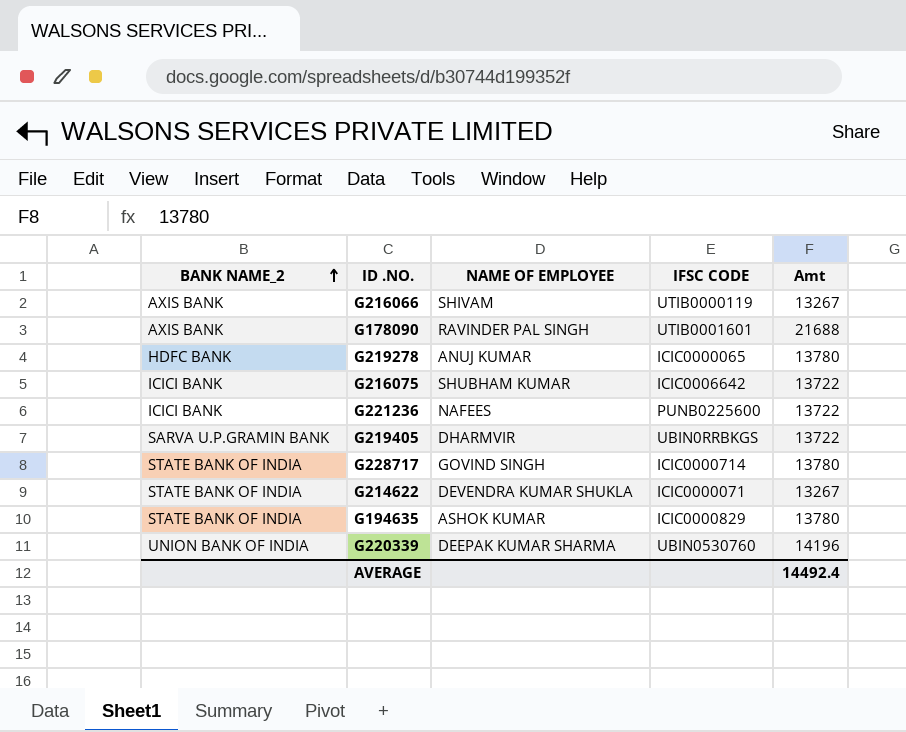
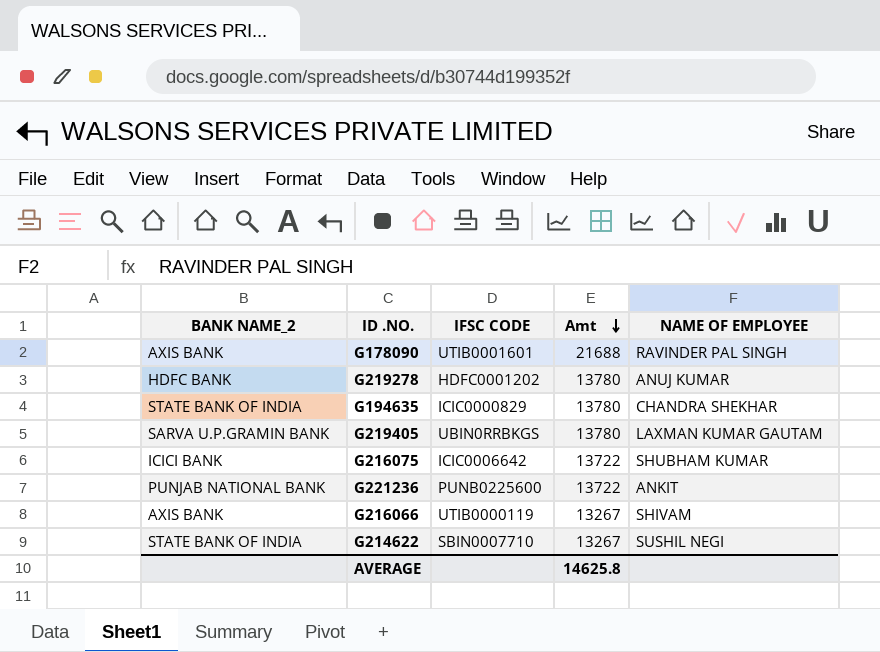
row order: BANK NAME_2 ascending -> Amt descending
column NAME OF EMPLOYEE | position: 3 -> 5
row G228717: STATE BANK OF INDIA | GOVIND SINGH | ICIC0000714 | 13780 -> none
row G220339: UNION BANK OF INDIA | DEEPAK KUMAR SHARMA | UBIN0530760 | 14196 -> none
G219278 | IFSC CODE: ICIC0000065 -> HDFC0001202
G194635 | NAME OF EMPLOYEE: ASHOK KUMAR -> CHANDRA SHEKHAR
G219405 | Amt: 13722 -> 13780
G219405 | NAME OF EMPLOYEE: DHARMVIR -> LAXMAN KUMAR GAUTAM
G221236 | BANK NAME_2: ICICI BANK -> PUNJAB NATIONAL BANK
G221236 | NAME OF EMPLOYEE: NAFEES -> ANKIT
G214622 | IFSC CODE: ICIC0000071 -> SBIN0007710
G214622 | NAME OF EMPLOYEE: DEVENDRA KUMAR SHUKLA -> SUSHIL NEGI
AVERAGE | Amt: 14492.4 -> 14625.8

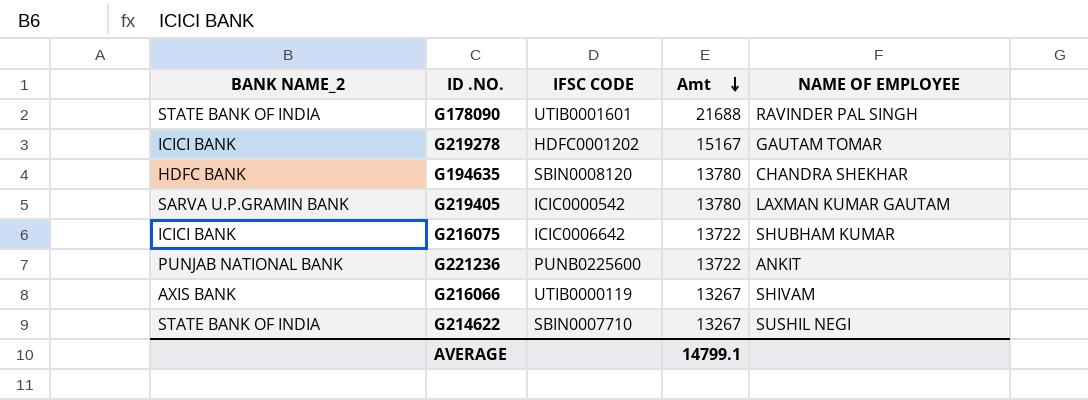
G178090 | BANK NAME_2: AXIS BANK -> STATE BANK OF INDIA
G219278 | BANK NAME_2: HDFC BANK -> ICICI BANK
G219278 | Amt: 13780 -> 15167
G219278 | NAME OF EMPLOYEE: ANUJ KUMAR -> GAUTAM TOMAR
G194635 | BANK NAME_2: STATE BANK OF INDIA -> HDFC BANK
G194635 | IFSC CODE: ICIC0000829 -> SBIN0008120
G219405 | IFSC CODE: UBIN0RRBKGS -> ICIC0000542
AVERAGE | Amt: 14625.8 -> 14799.1

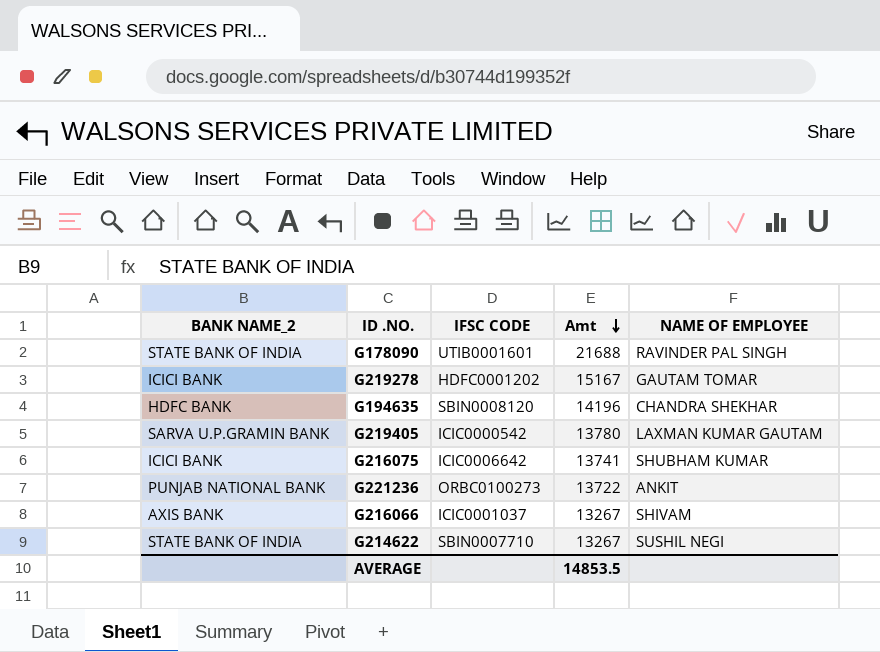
G194635 | Amt: 13780 -> 14196
G216075 | Amt: 13722 -> 13741
G221236 | IFSC CODE: PUNB0225600 -> ORBC0100273
G216066 | IFSC CODE: UTIB0000119 -> ICIC0001037
AVERAGE | Amt: 14799.1 -> 14853.5

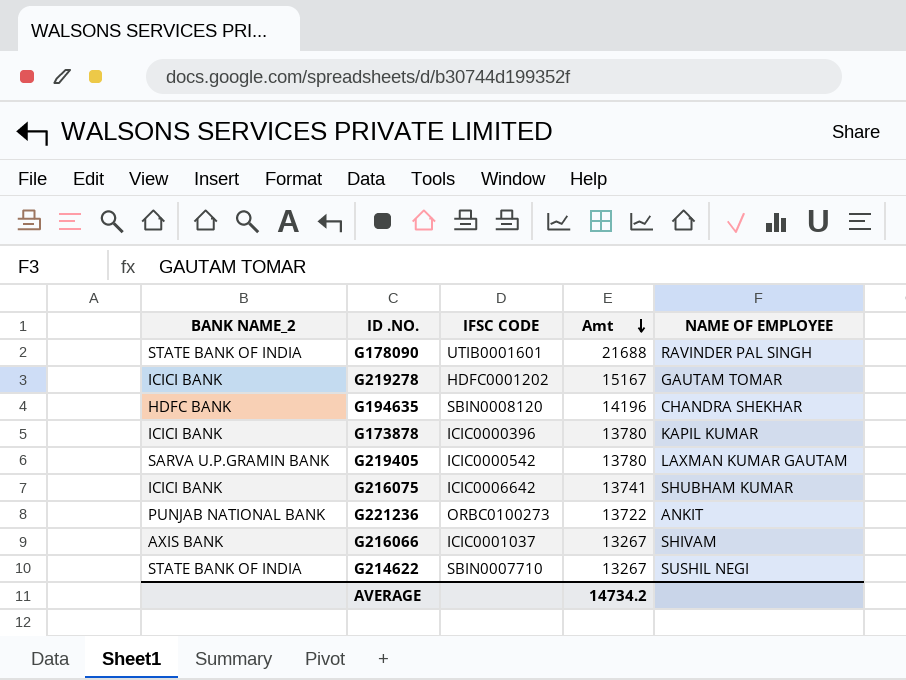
row G173878: none -> ICICI BANK | ICIC0000396 | 13780 | KAPIL KUMAR
AVERAGE | Amt: 14853.5 -> 14734.2

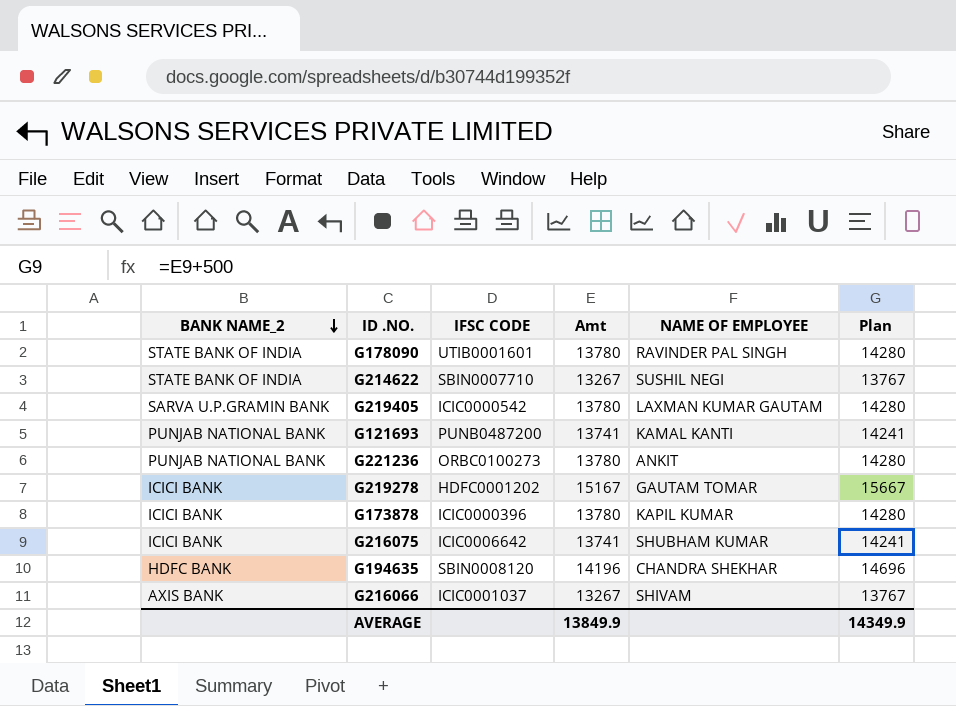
row order: Amt descending -> BANK NAME_2 descending
column Plan | formula: none -> [Amt] + 500
G178090 | Amt: 21688 -> 13780
row G121693: none -> PUNJAB NATIONAL BANK | PUNB0487200 | 13741 | KAMAL KANTI | 14241
G221236 | Amt: 13722 -> 13780
AVERAGE | Amt: 14734.2 -> 13849.9

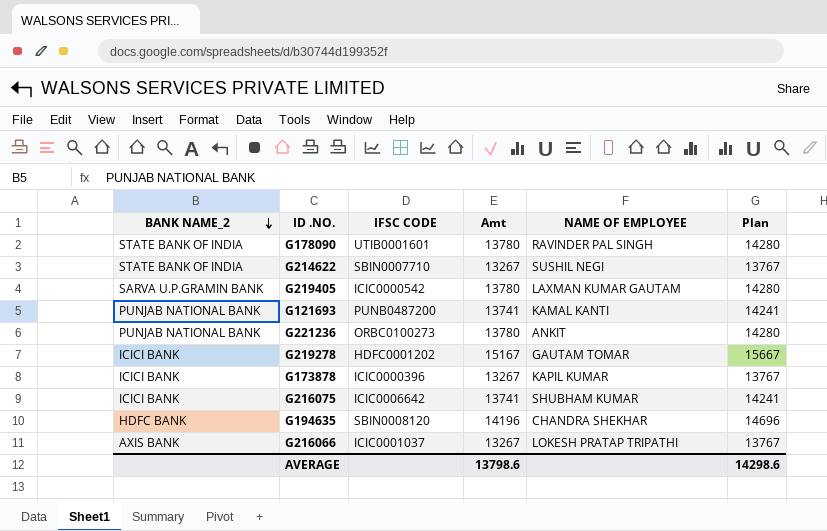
G173878 | Amt: 13780 -> 13267
G173878 | Plan: 14280 -> 13767
G216066 | NAME OF EMPLOYEE: SHIVAM -> LOKESH PRATAP TRIPATHI
AVERAGE | Amt: 13849.9 -> 13798.6
AVERAGE | Plan: 14349.9 -> 14298.6

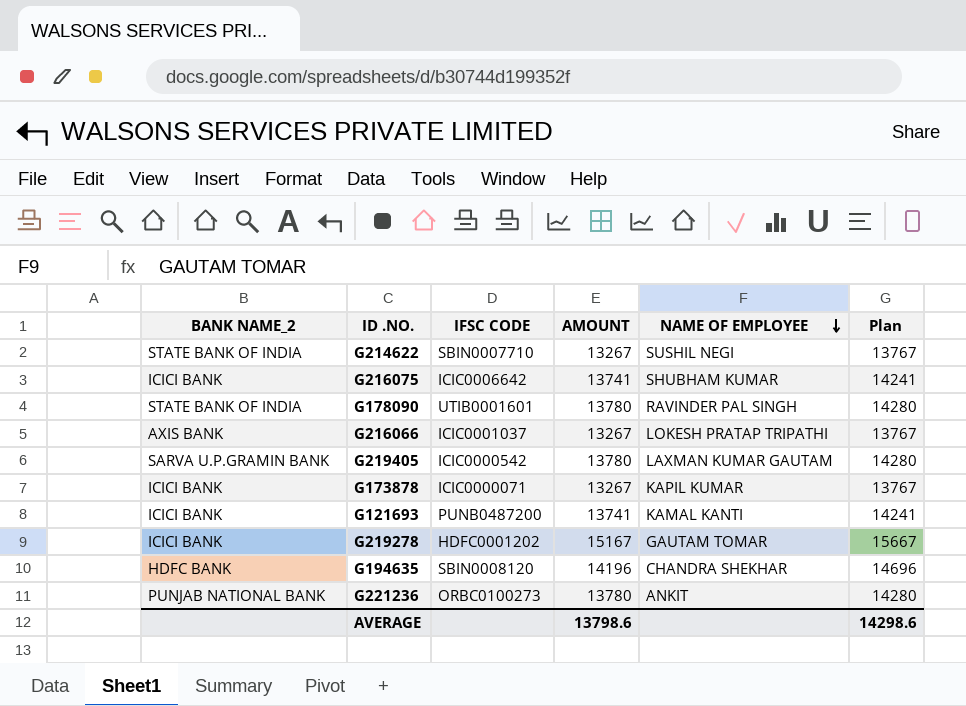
row order: BANK NAME_2 descending -> NAME OF EMPLOYEE descending
column name: Amt -> AMOUNT
G173878 | IFSC CODE: ICIC0000396 -> ICIC0000071
G121693 | BANK NAME_2: PUNJAB NATIONAL BANK -> ICICI BANK

